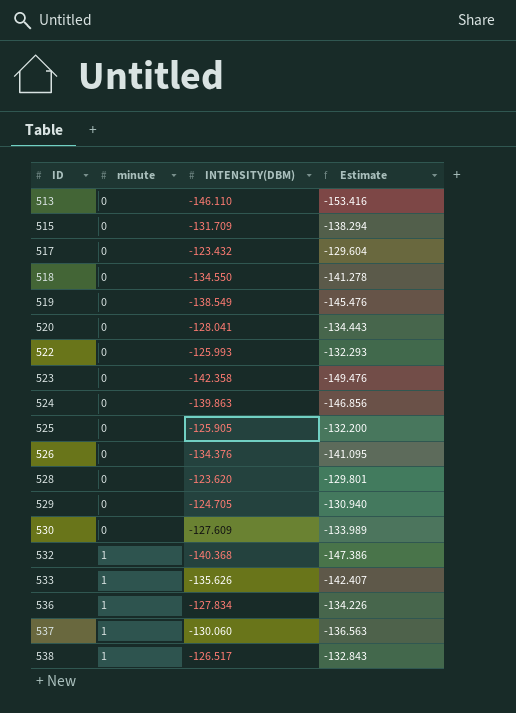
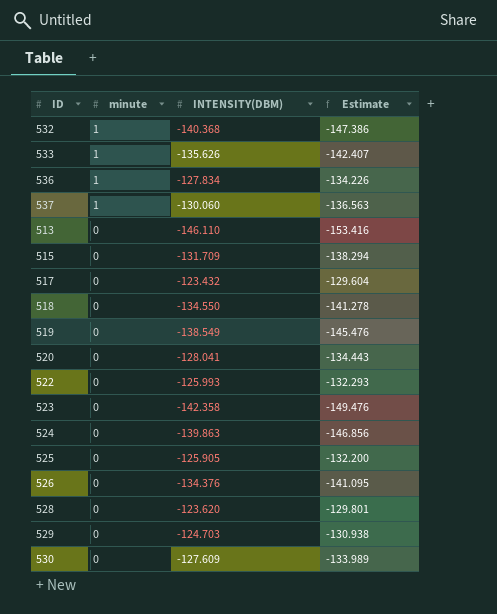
row order: ID ascending -> minute descending
row 538: 1 | -126.517 | -132.843 -> none
529 | INTENSITY(DBM): -124.705 -> -124.703
529 | Estimate: -130.940 -> -130.938

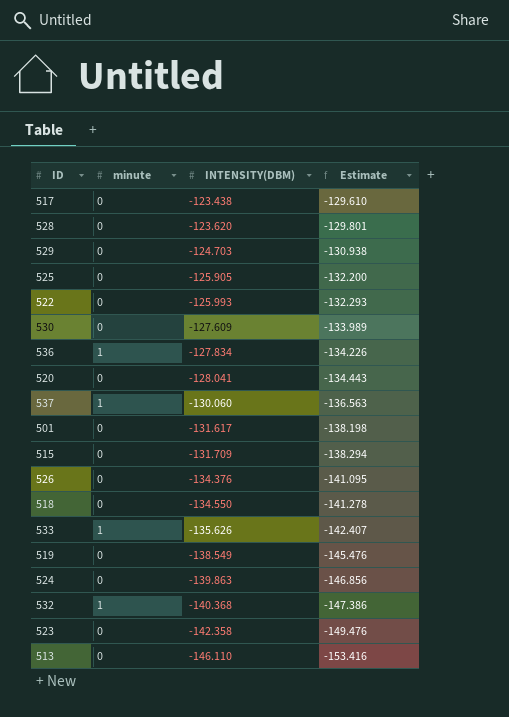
row order: minute descending -> INTENSITY(DBM) descending
517 | INTENSITY(DBM): -123.432 -> -123.438
517 | Estimate: -129.604 -> -129.610
row 501: none -> 0 | -131.617 | -138.198

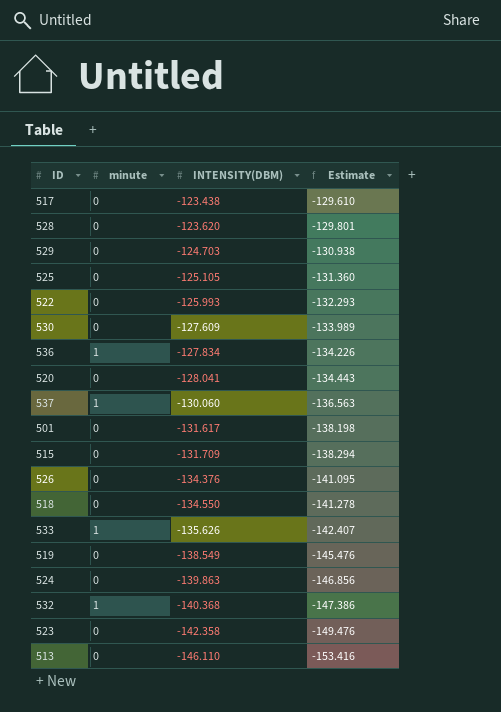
525 | INTENSITY(DBM): -125.905 -> -125.105
525 | Estimate: -132.200 -> -131.360

